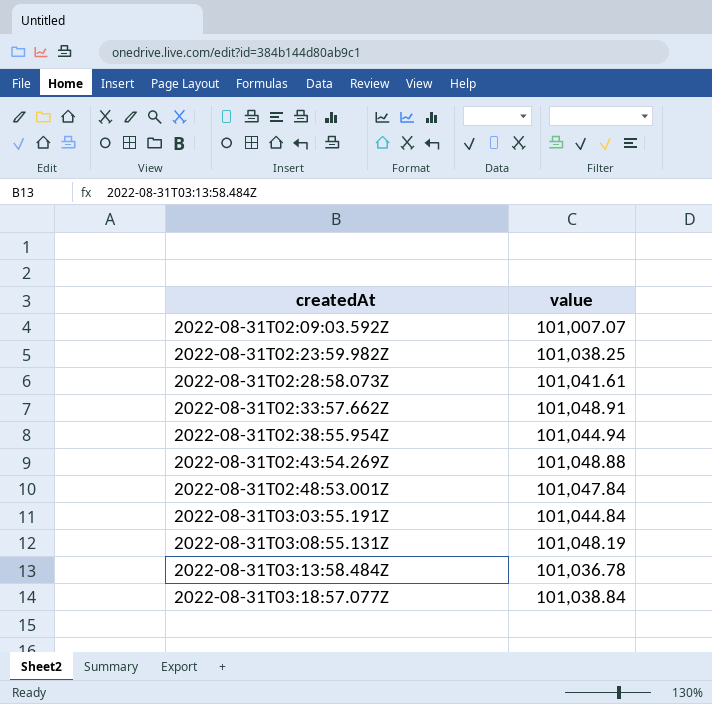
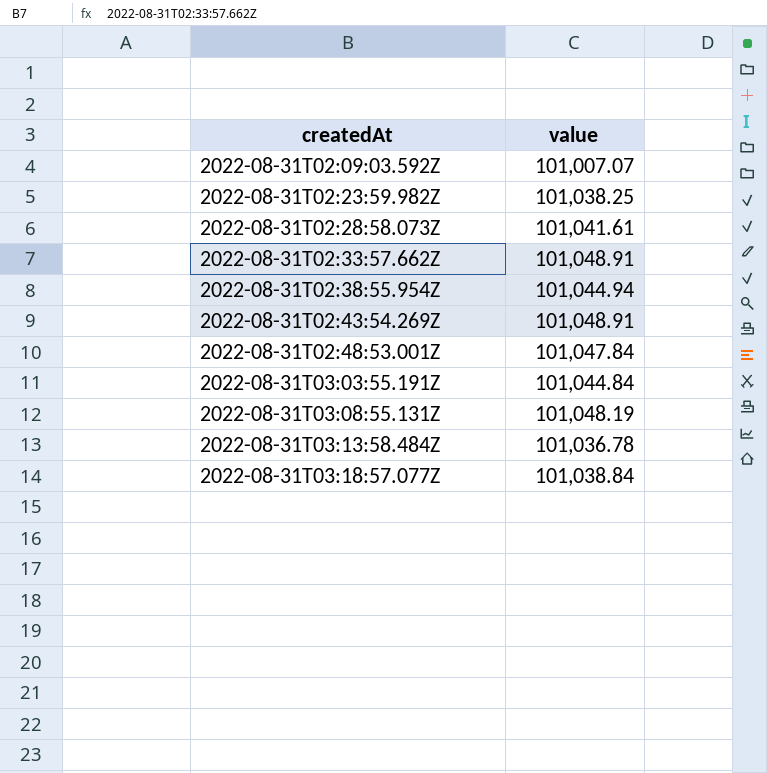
2022-08-31T02:43:54.269Z | value: 101,048.88 -> 101,048.91

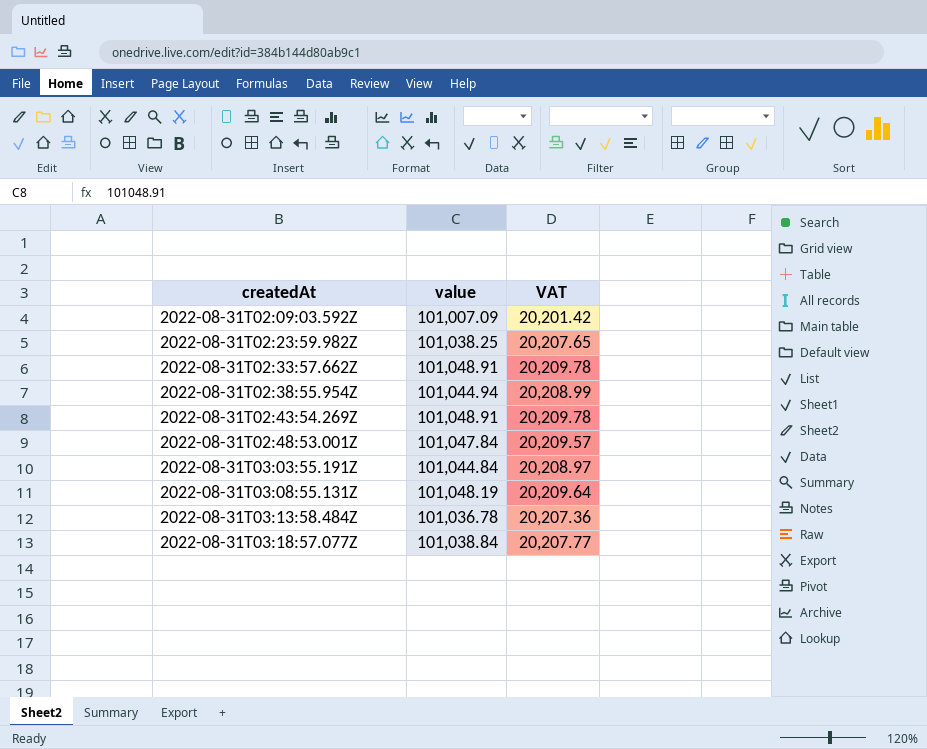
column VAT | formula: none -> [value] * 0.2
row 2022-08-31T02:28:58.073Z: 101,041.61 -> none
2022-08-31T02:09:03.592Z | value: 101,007.07 -> 101,007.09

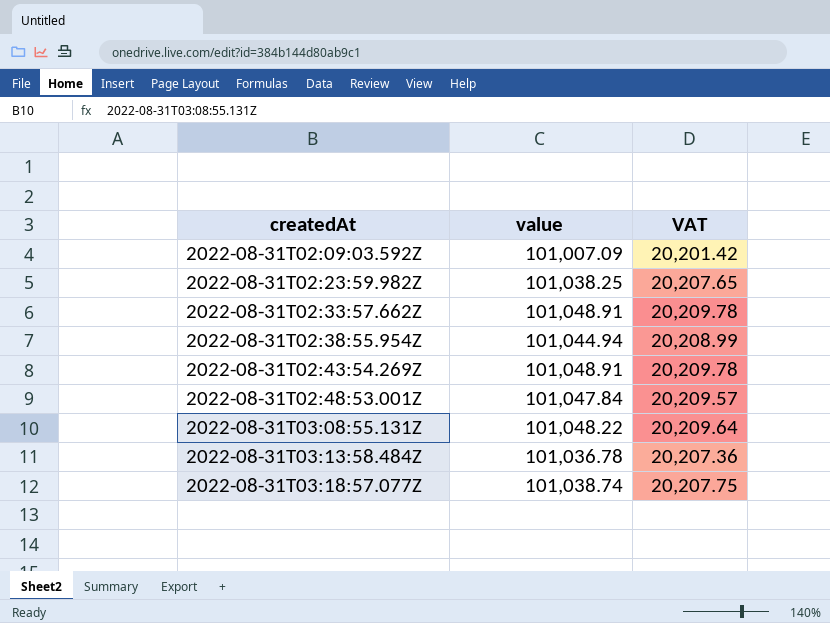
row 2022-08-31T03:03:55.191Z: 101,044.84 | 20,208.97 -> none
2022-08-31T03:08:55.131Z | value: 101,048.19 -> 101,048.22
2022-08-31T03:18:57.077Z | value: 101,038.84 -> 101,038.74
2022-08-31T03:18:57.077Z | VAT: 20,207.77 -> 20,207.75

